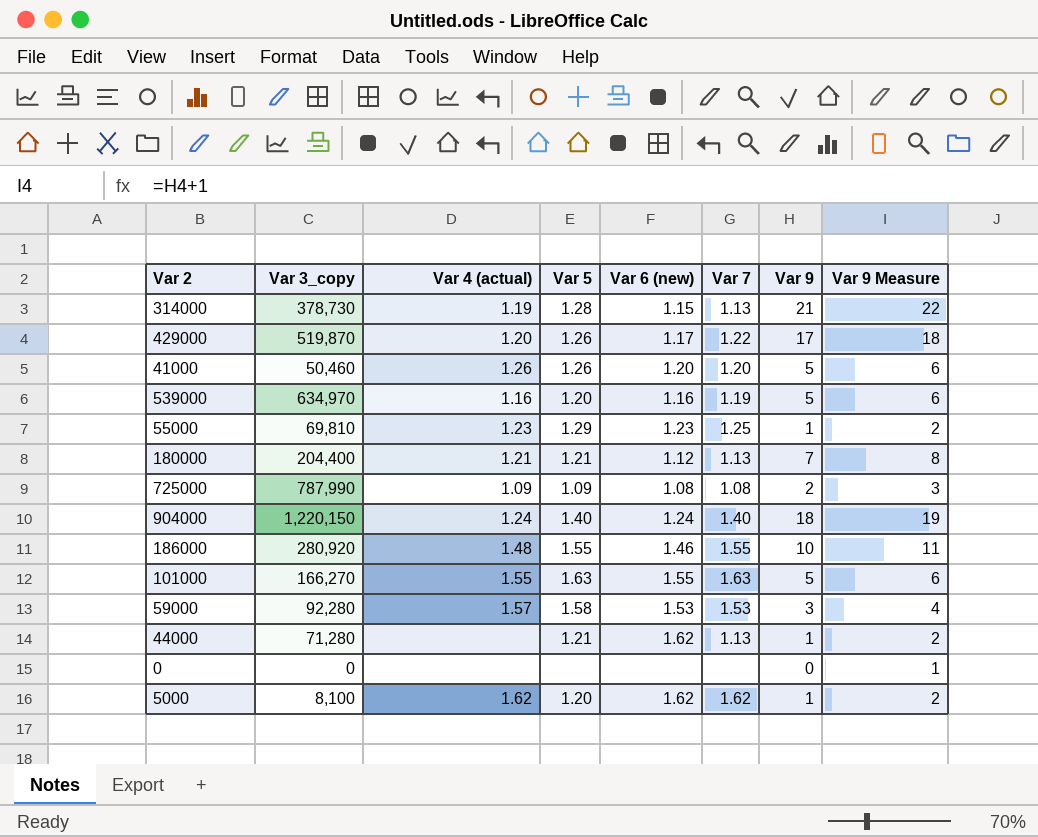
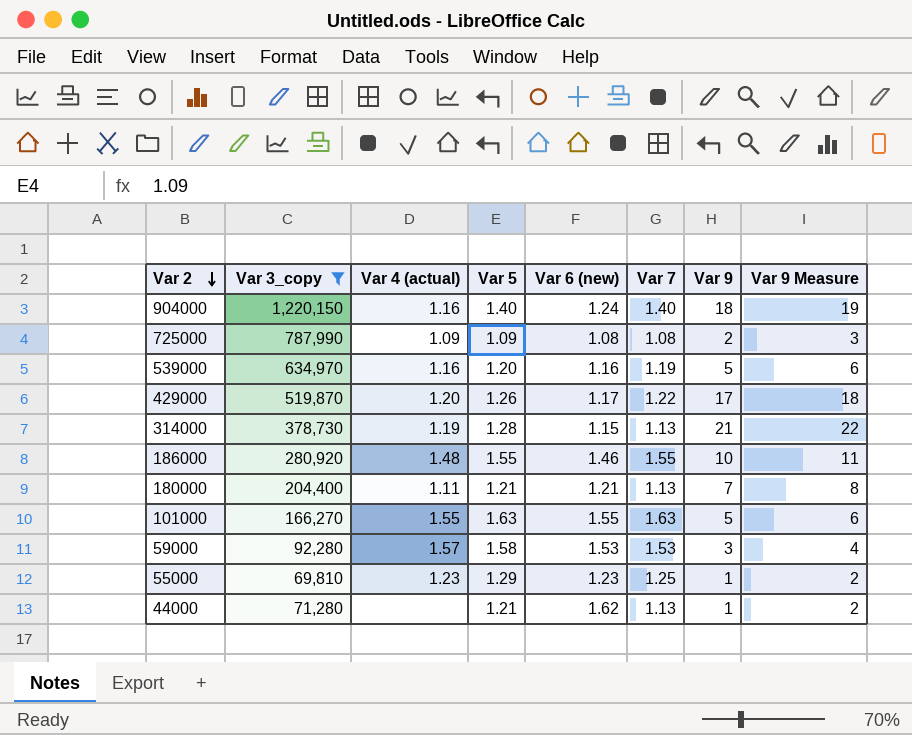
filter: none -> Var 3_copy >= 69,810
row order: none -> Var 2 descending
904000 | Var 4 (actual): 1.24 -> 1.16
180000 | Var 4 (actual): 1.21 -> 1.11
180000 | Var 6 (new): 1.12 -> 1.21

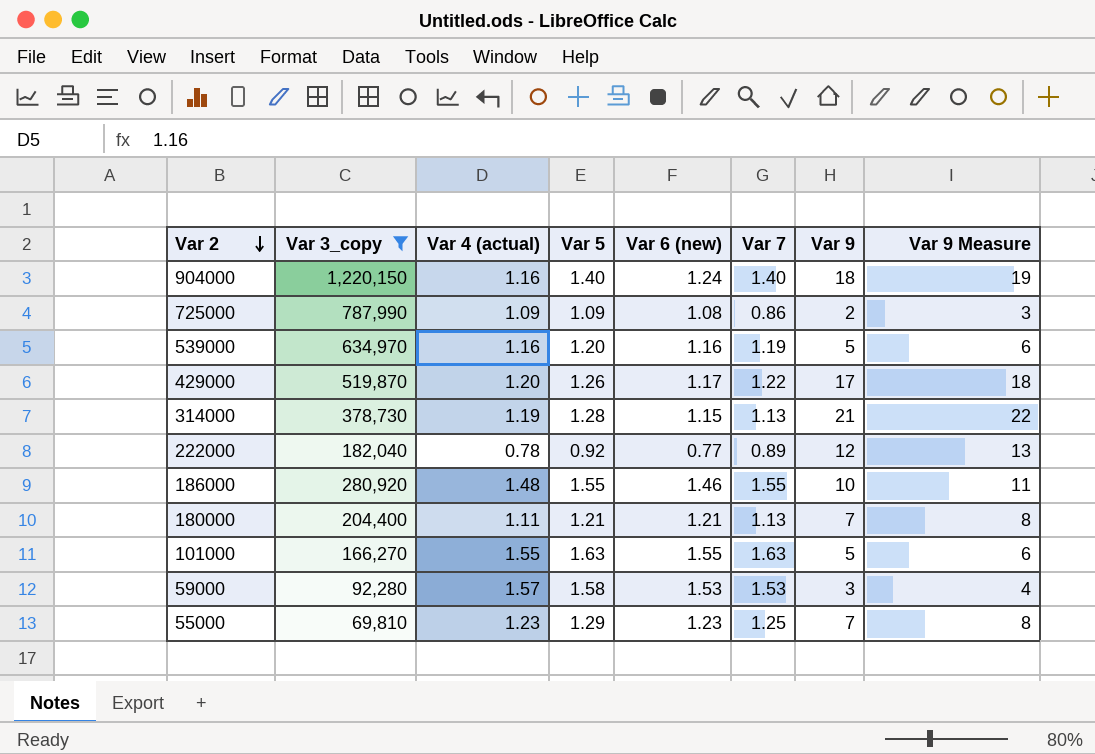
row 44000: 71,280 | none | 1.21 | 1.62 | 1.13 | 1 | 2 -> none
725000 | Var 7: 1.08 -> 0.86
row 222000: none -> 182,040 | 0.78 | 0.92 | 0.77 | 0.89 | 12 | 13
55000 | Var 9: 1 -> 7
55000 | Var 9 Measure: 2 -> 8

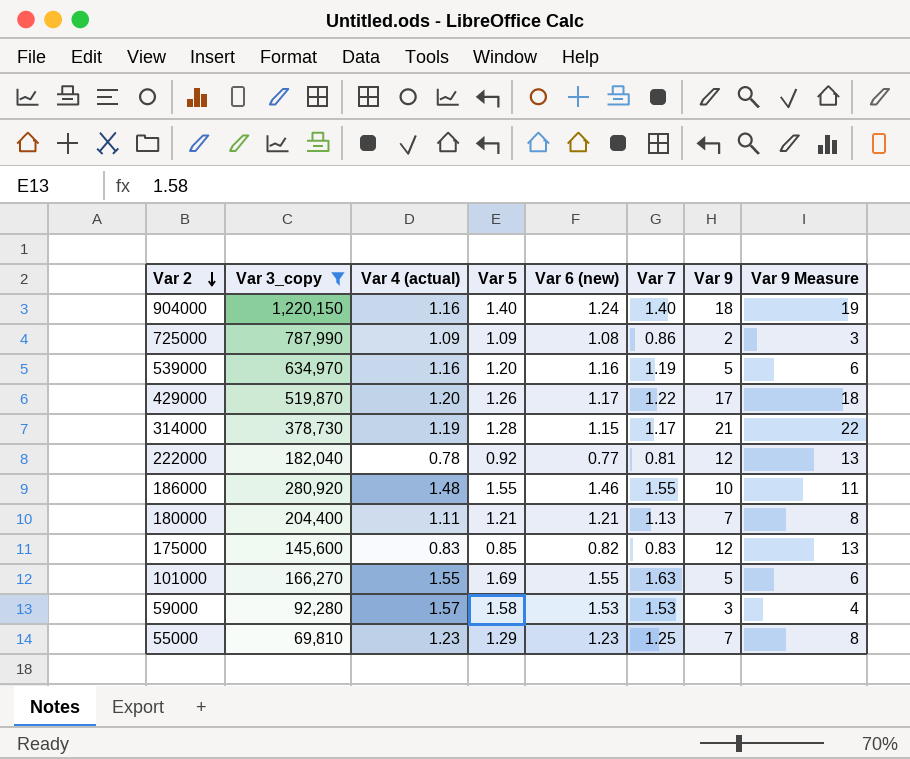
314000 | Var 7: 1.13 -> 1.17
222000 | Var 7: 0.89 -> 0.81
row 175000: none -> 145,600 | 0.83 | 0.85 | 0.82 | 0.83 | 12 | 13
101000 | Var 5: 1.63 -> 1.69

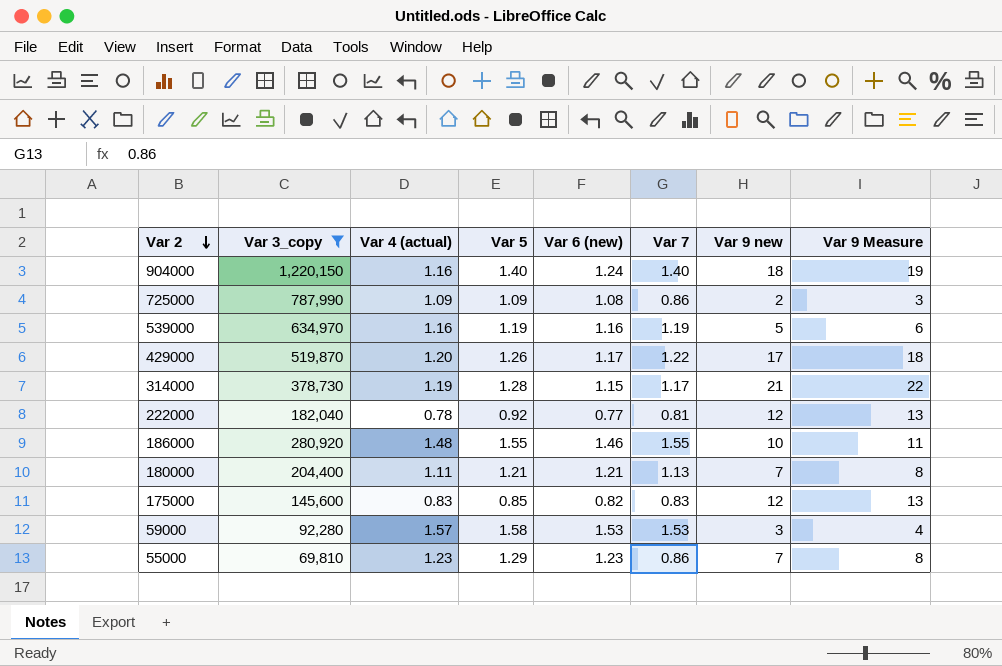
column name: Var 9 -> Var 9 new
row 101000: 166,270 | 1.55 | 1.69 | 1.55 | 1.63 | 5 | 6 -> none
539000 | Var 5: 1.20 -> 1.19
55000 | Var 7: 1.25 -> 0.86

